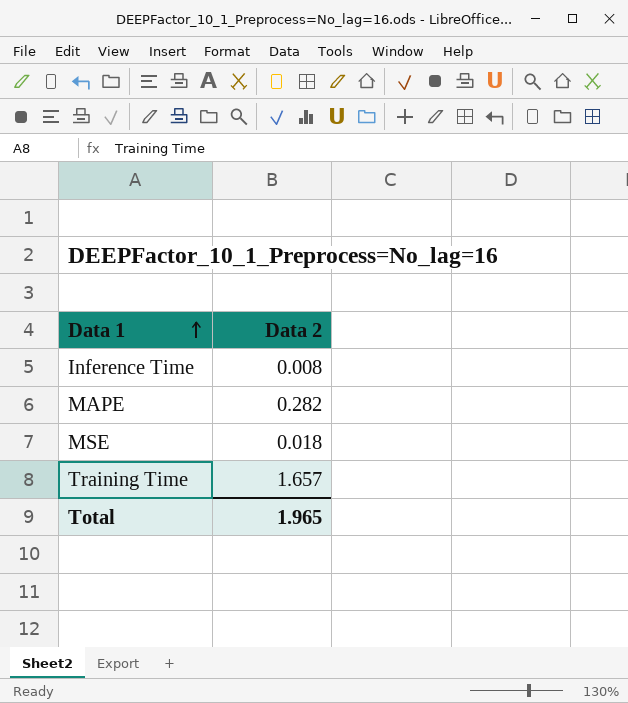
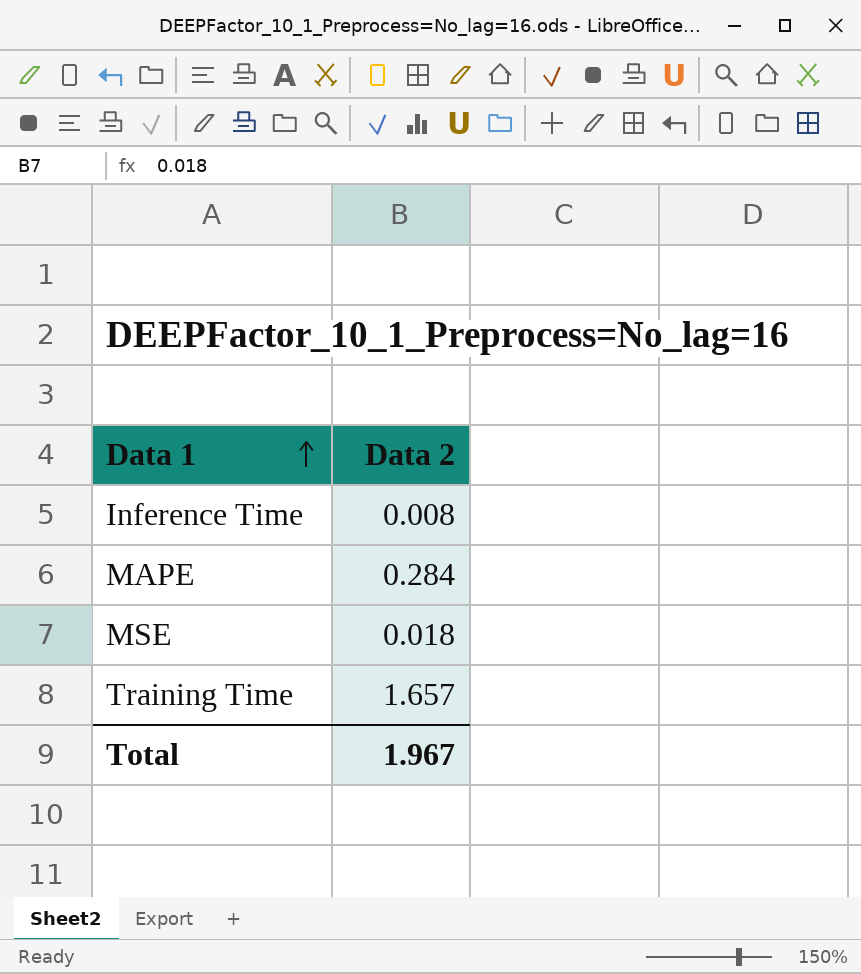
MAPE | Data 2: 0.282 -> 0.284
Total | Data 2: 1.965 -> 1.967

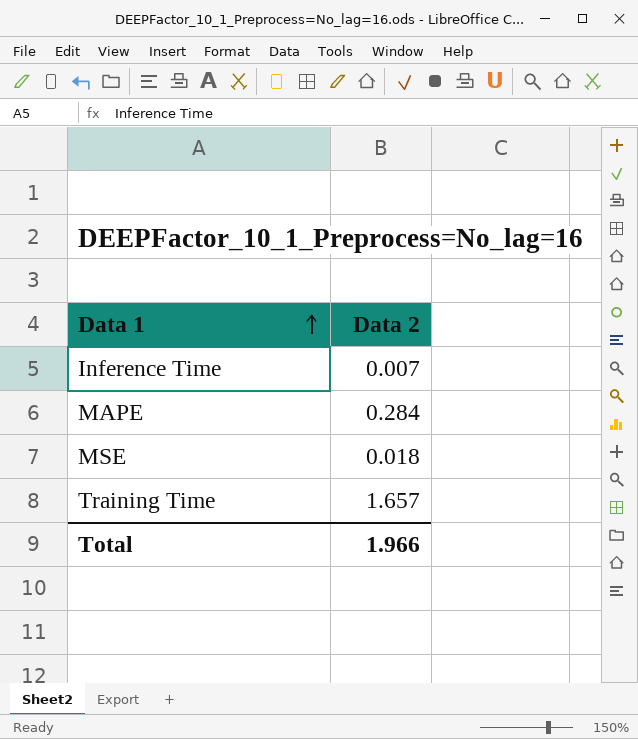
Inference Time | Data 2: 0.008 -> 0.007
Total | Data 2: 1.967 -> 1.966

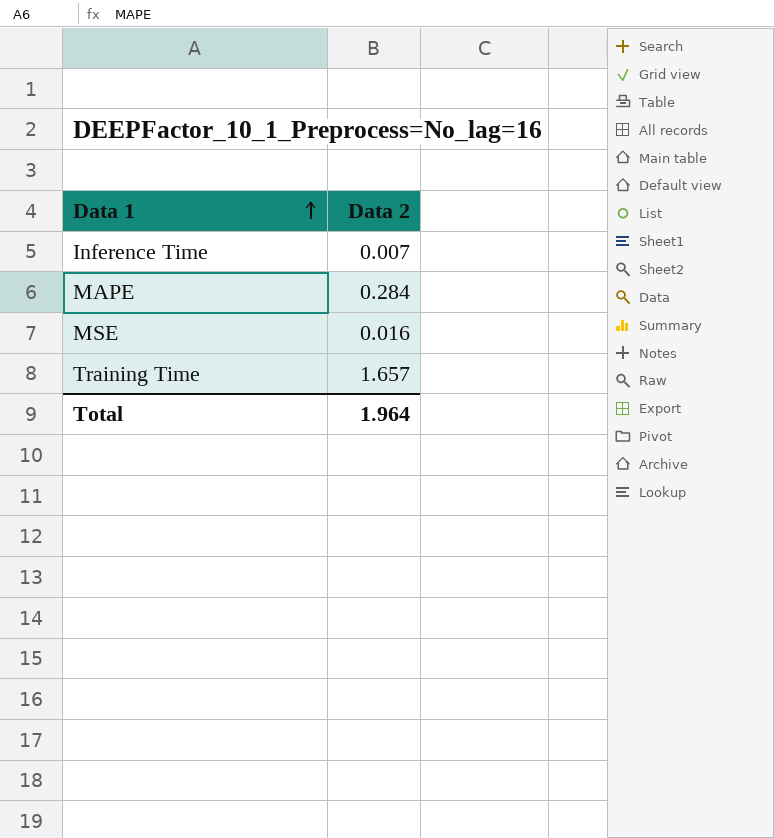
MSE | Data 2: 0.018 -> 0.016
Total | Data 2: 1.966 -> 1.964

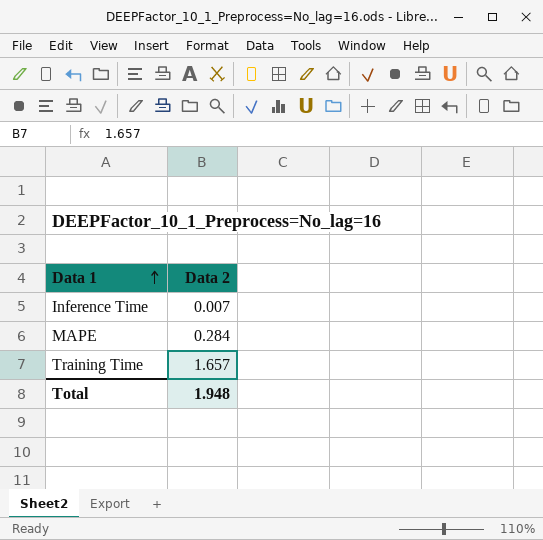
row MSE: 0.016 -> none
Total | Data 2: 1.964 -> 1.948

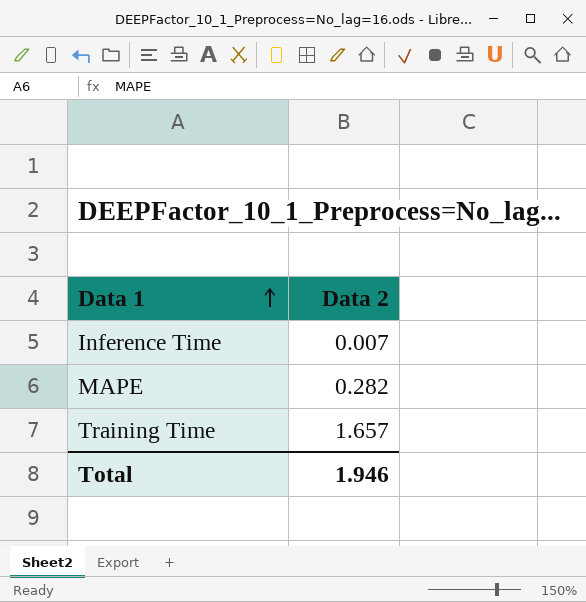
MAPE | Data 2: 0.284 -> 0.282
Total | Data 2: 1.948 -> 1.946

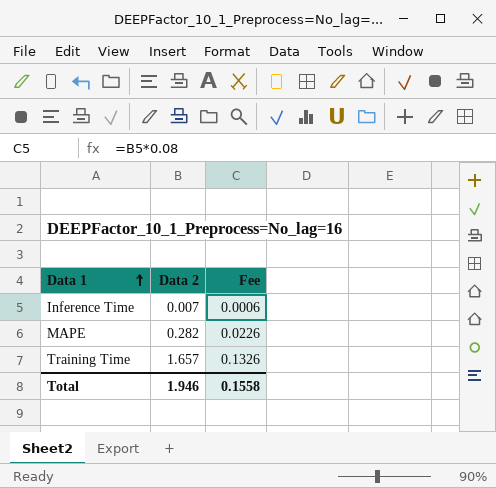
column Fee | formula: none -> [Data 2] * 0.08

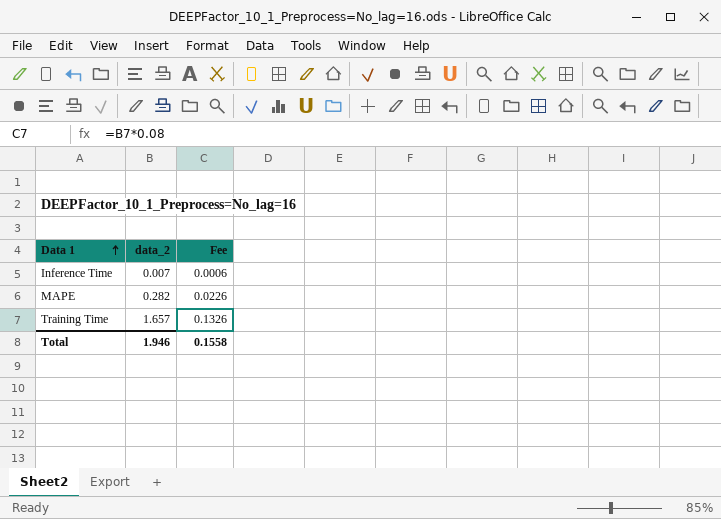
column name: Data 2 -> data_2

